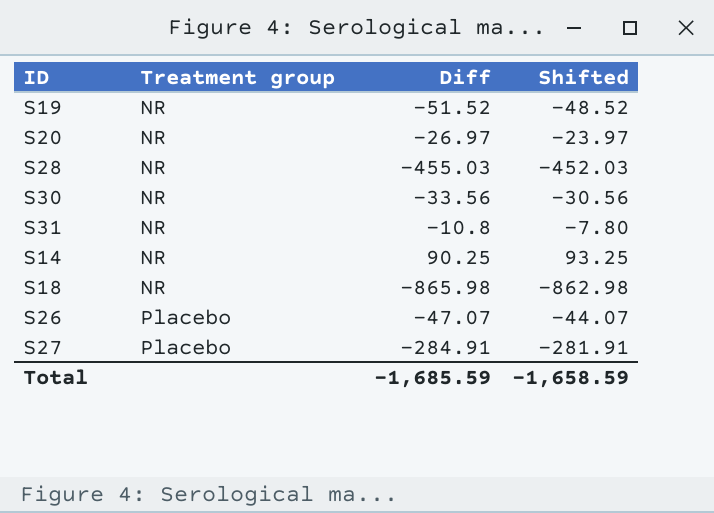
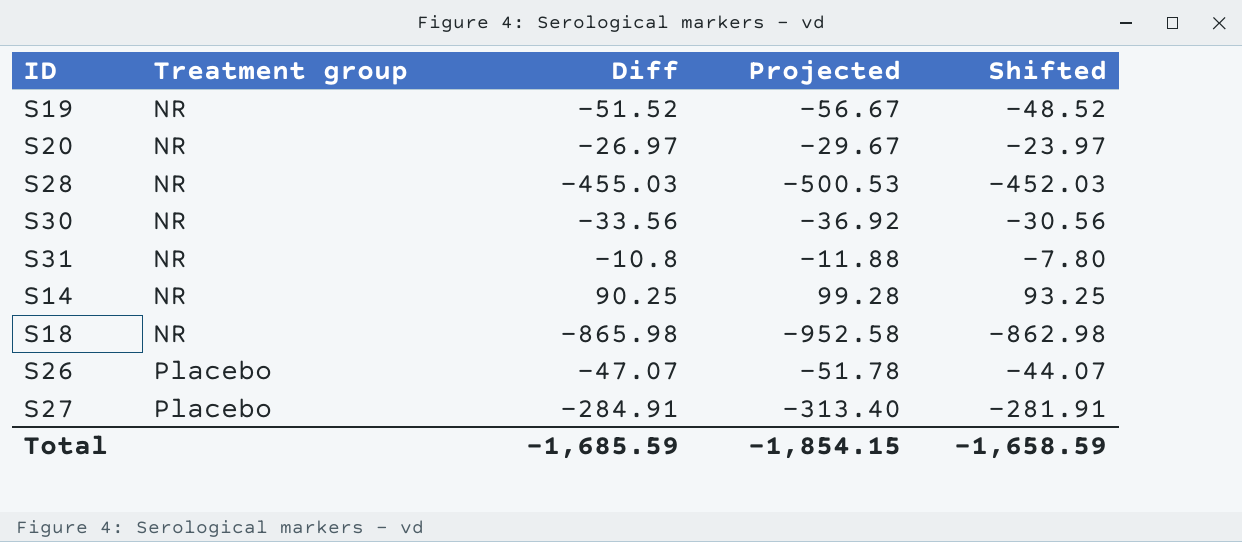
column Projected | formula: none -> [Diff] * 1.1

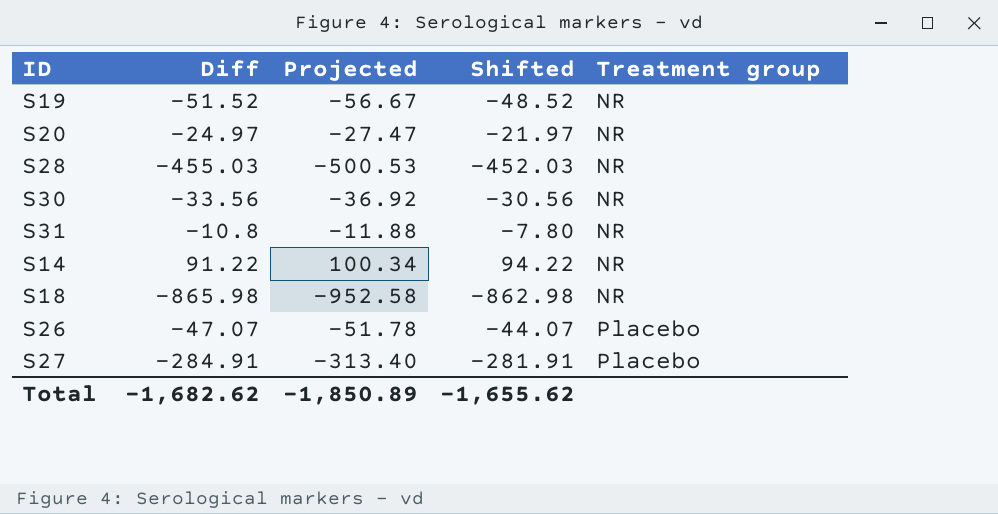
column Treatment group | position: 2 -> 5
S20 | Diff: -26.97 -> -24.97
S20 | Projected: -29.67 -> -27.47
S20 | Shifted: -23.97 -> -21.97
S14 | Diff: 90.25 -> 91.22
S14 | Projected: 99.28 -> 100.34
S14 | Shifted: 93.25 -> 94.22
Total | Diff: -1,685.59 -> -1,682.62
Total | Projected: -1,854.15 -> -1,850.89
Total | Shifted: -1,658.59 -> -1,655.62

